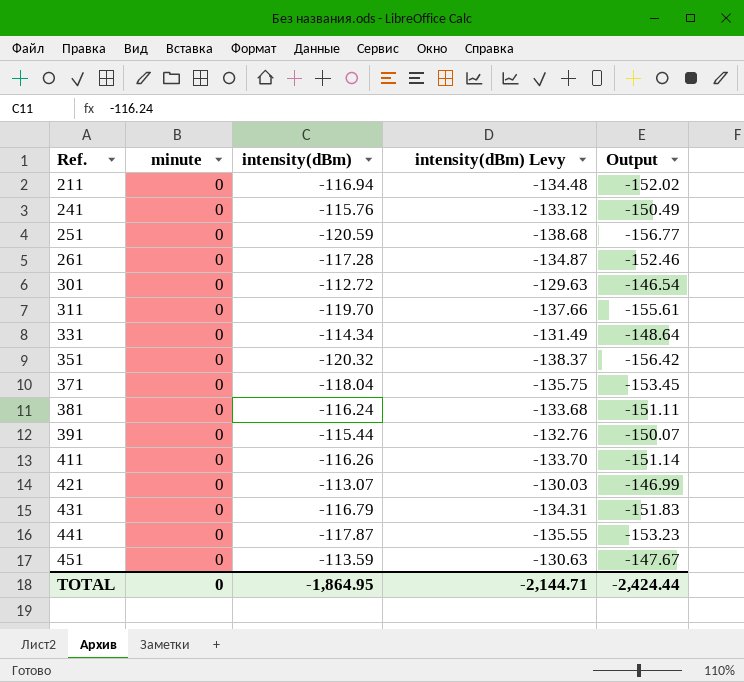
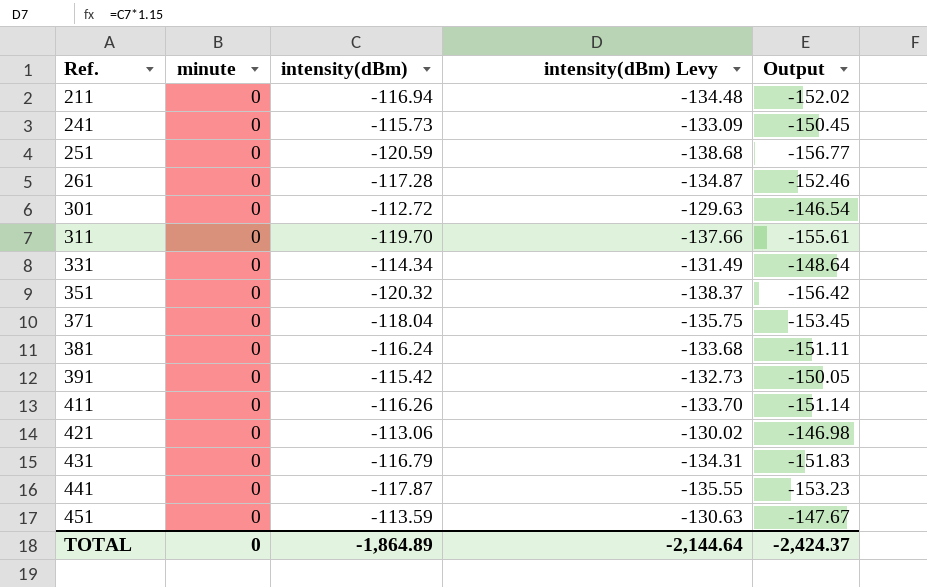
241 | intensity(dBm): -115.76 -> -115.73
241 | intensity(dBm) Levy: -133.12 -> -133.09
241 | Output: -150.49 -> -150.45
391 | intensity(dBm): -115.44 -> -115.42
391 | intensity(dBm) Levy: -132.76 -> -132.73
391 | Output: -150.07 -> -150.05
421 | intensity(dBm): -113.07 -> -113.06
421 | intensity(dBm) Levy: -130.03 -> -130.02
421 | Output: -146.99 -> -146.98
TOTAL | intensity(dBm): -1,864.95 -> -1,864.89
TOTAL | intensity(dBm) Levy: -2,144.71 -> -2,144.64
TOTAL | Output: -2,424.44 -> -2,424.37

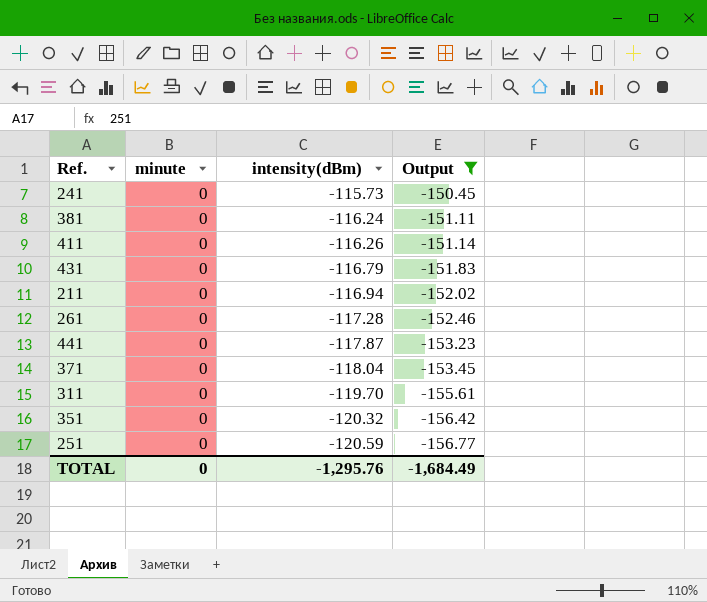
filter: none -> Output <= -150.45
row order: Ref. ascending -> intensity(dBm) descending
column intensity(dBm) Levy | formula: [intensity(dBm)] * 1.15 -> none
TOTAL | intensity(dBm): -1,864.89 -> -1,295.76
TOTAL | Output: -2,424.37 -> -1,684.49

